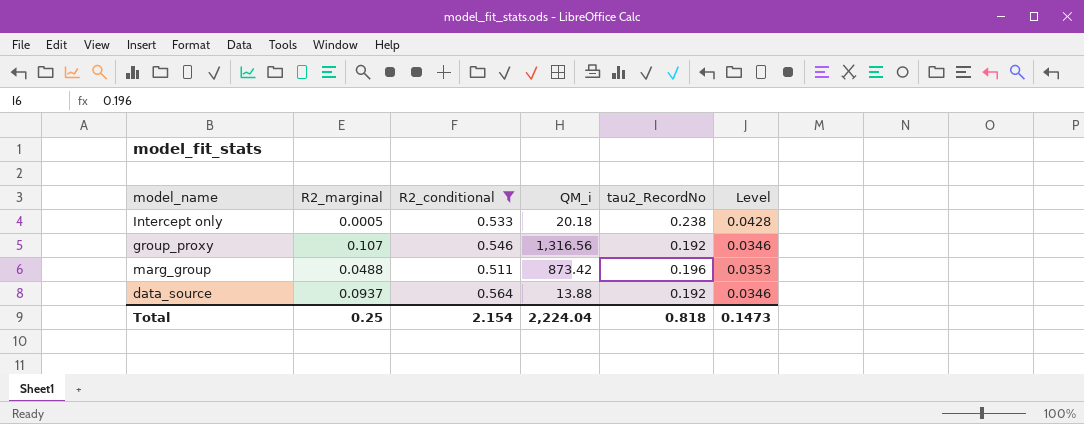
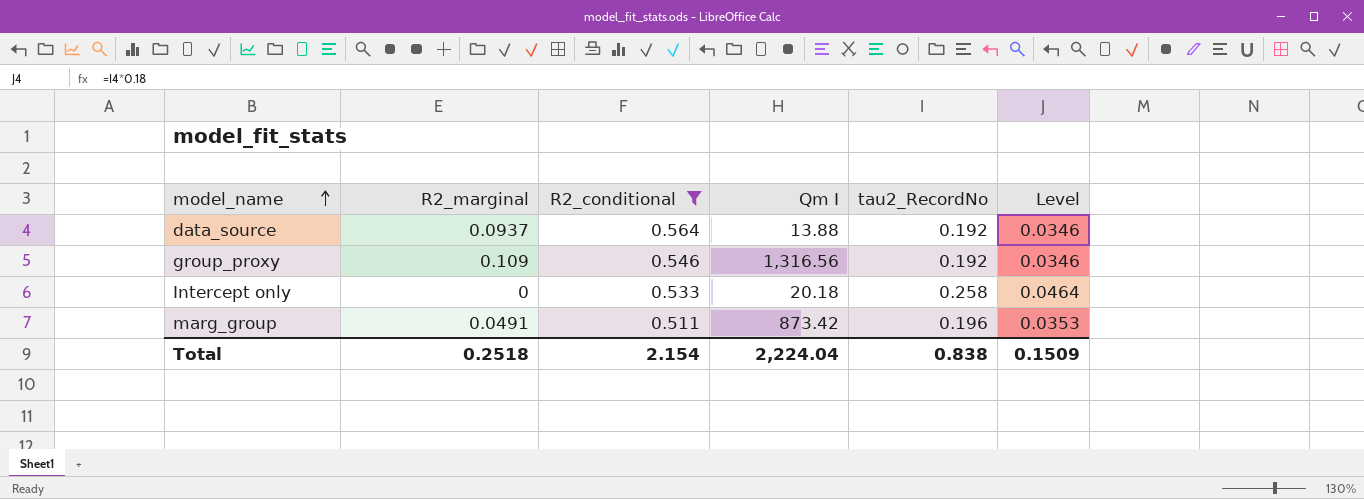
row order: none -> model_name ascending
column name: QM_i -> Qm I
group_proxy | R2_marginal: 0.107 -> 0.109
Intercept only | R2_marginal: 0.0005 -> 0
Intercept only | tau2_RecordNo: 0.238 -> 0.258
Intercept only | Level: 0.0428 -> 0.0464
marg_group | R2_marginal: 0.0488 -> 0.0491
Total | R2_marginal: 0.25 -> 0.2518
Total | tau2_RecordNo: 0.818 -> 0.838
Total | Level: 0.1473 -> 0.1509

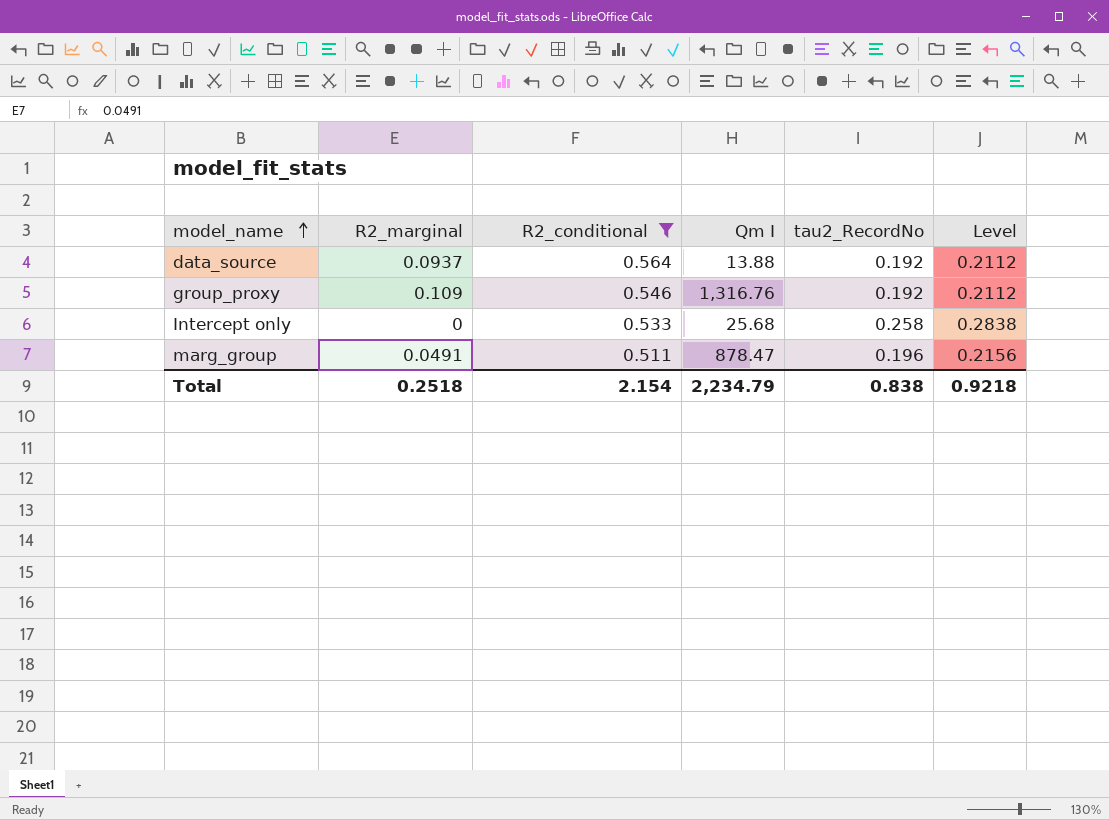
column Level | formula: [tau2_RecordNo] * 0.18 -> [tau2_RecordNo] * 1.1
group_proxy | Qm I: 1,316.56 -> 1,316.76
Intercept only | Qm I: 20.18 -> 25.68
marg_group | Qm I: 873.42 -> 878.47
Total | Qm I: 2,224.04 -> 2,234.79
Total | Level: 0.1509 -> 0.9218

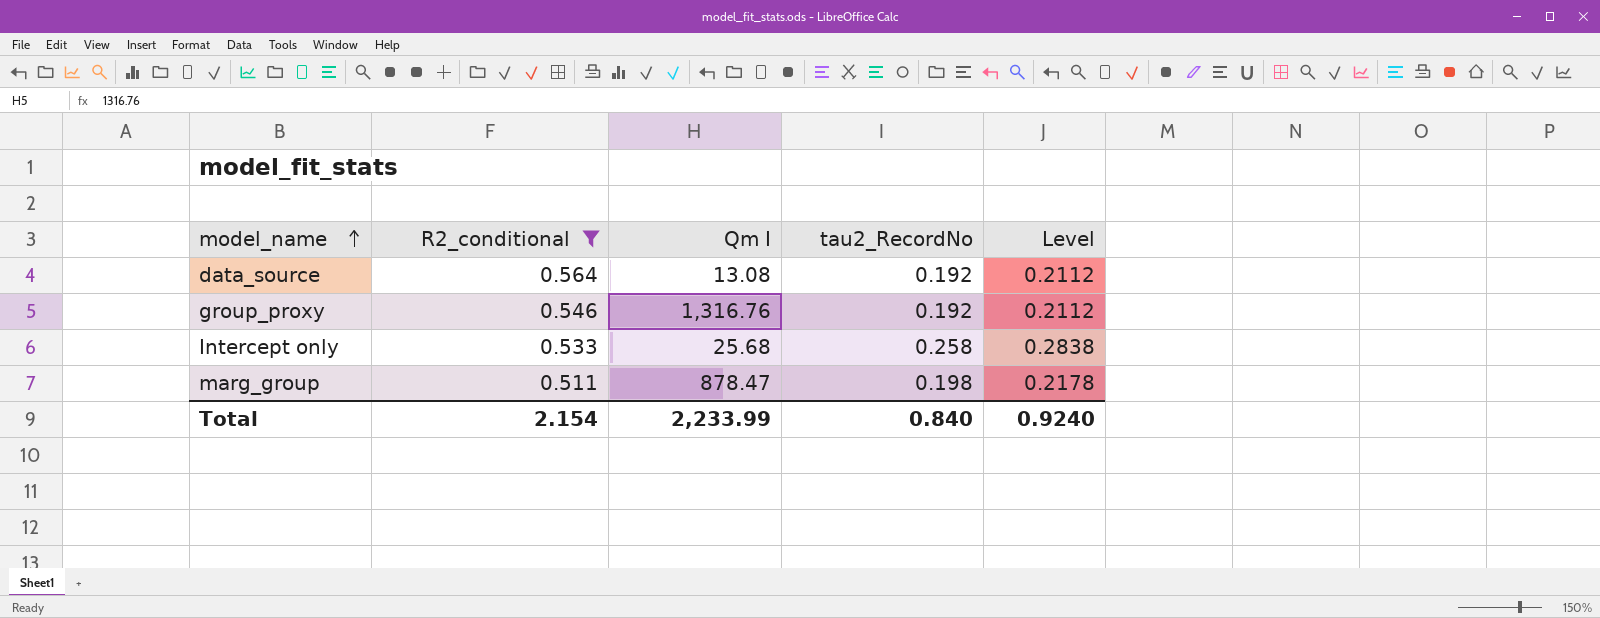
column R2_marginal | position: 2 -> none
data_source | Qm I: 13.88 -> 13.08
marg_group | tau2_RecordNo: 0.196 -> 0.198
marg_group | Level: 0.2156 -> 0.2178
Total | Qm I: 2,234.79 -> 2,233.99
Total | tau2_RecordNo: 0.838 -> 0.840
Total | Level: 0.9218 -> 0.9240

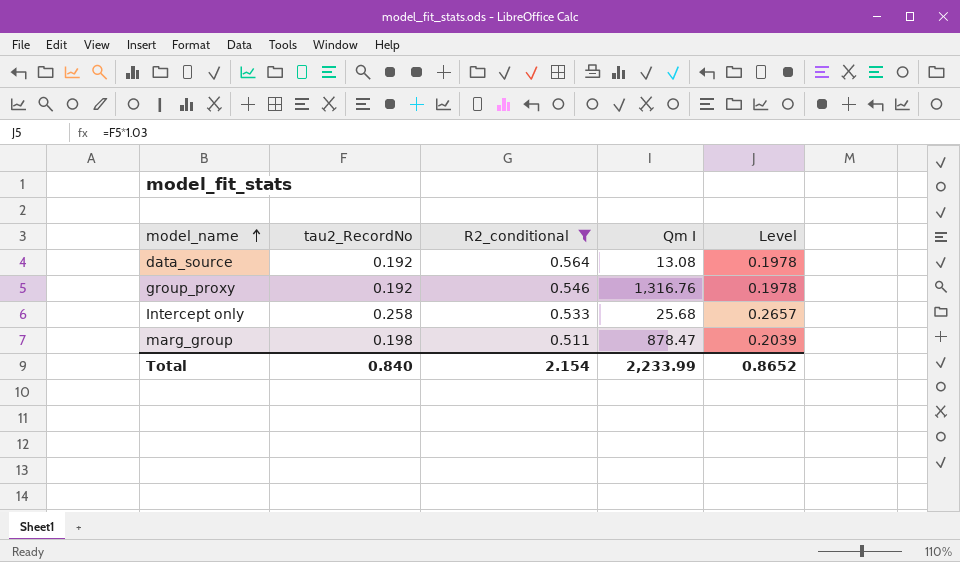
column tau2_RecordNo | position: 4 -> 2
column Level | formula: [tau2_RecordNo] * 1.1 -> [tau2_RecordNo] * 1.03
Total | Level: 0.9240 -> 0.8652

